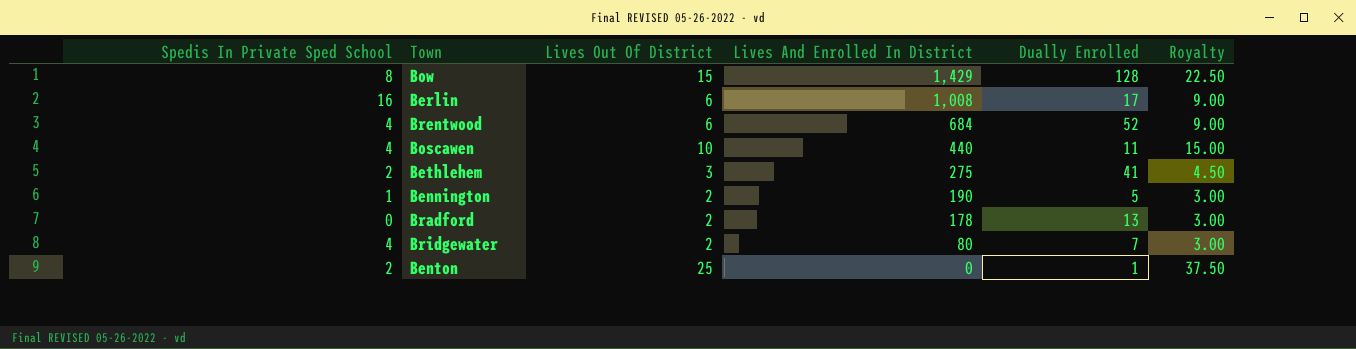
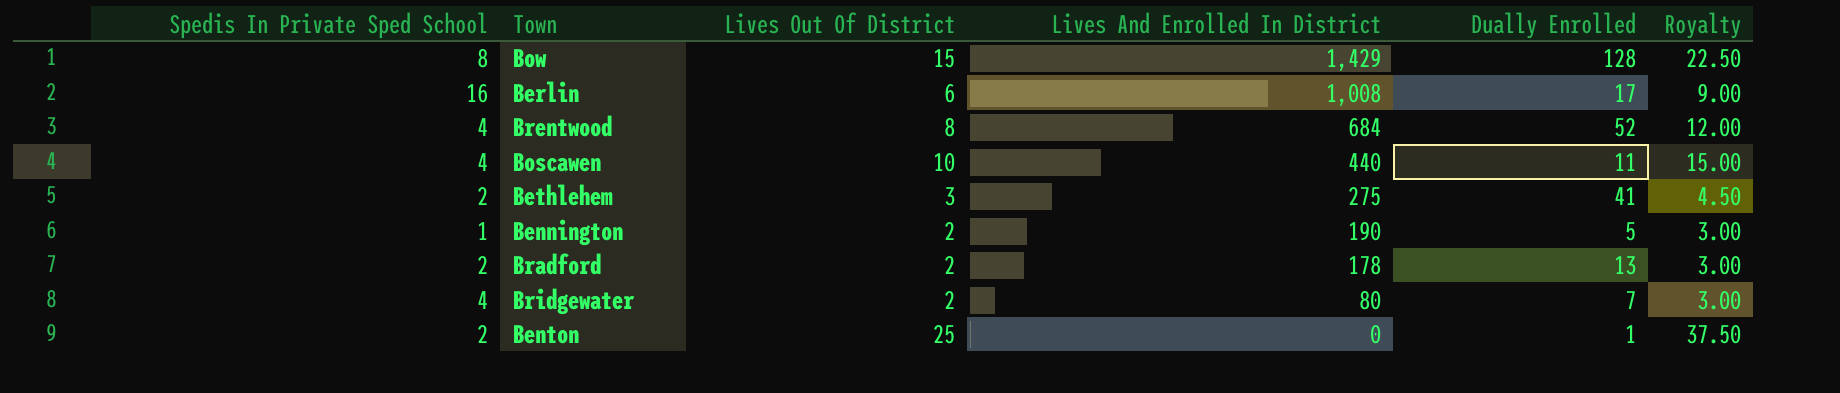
Brentwood | Lives Out Of District: 6 -> 8
Brentwood | Royalty: 9.00 -> 12.00
Bradford | Spedis In Private Sped School: 0 -> 2

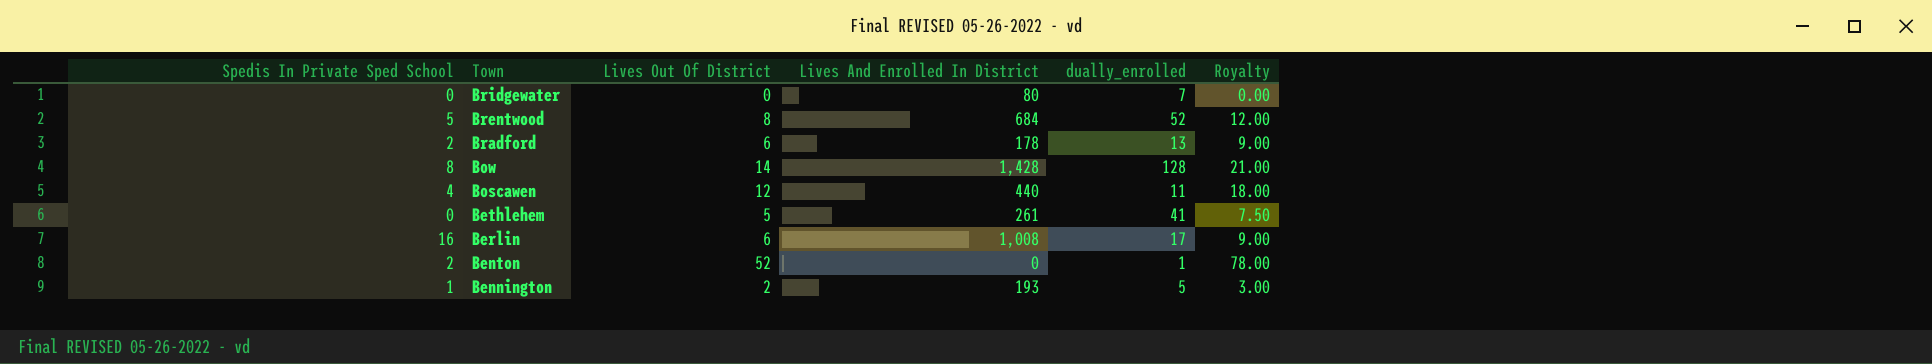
row order: Lives And Enrolled In District descending -> Town descending
column name: Dually Enrolled -> dually_enrolled
Bridgewater | Spedis In Private Sped School: 4 -> 0
Bridgewater | Lives Out Of District: 2 -> 0
Bridgewater | Royalty: 3.00 -> 0.00
Brentwood | Spedis In Private Sped School: 4 -> 5
Bradford | Lives Out Of District: 2 -> 6
Bradford | Royalty: 3.00 -> 9.00
Bow | Lives Out Of District: 15 -> 14
Bow | Lives And Enrolled In District: 1,429 -> 1,428
Bow | Royalty: 22.50 -> 21.00
Boscawen | Lives Out Of District: 10 -> 12
Boscawen | Royalty: 15.00 -> 18.00
Bethlehem | Spedis In Private Sped School: 2 -> 0
Bethlehem | Lives Out Of District: 3 -> 5
Bethlehem | Lives And Enrolled In District: 275 -> 261
Bethlehem | Royalty: 4.50 -> 7.50
Benton | Lives Out Of District: 25 -> 52
Benton | Royalty: 37.50 -> 78.00
Bennington | Lives And Enrolled In District: 190 -> 193

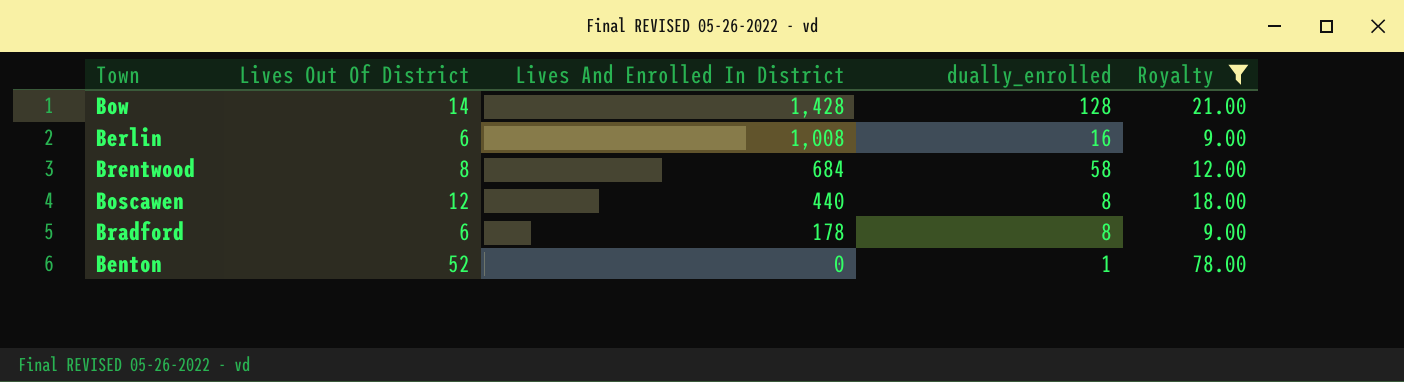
filter: none -> Royalty >= 9.00
row order: Town descending -> Lives And Enrolled In District descending
column Spedis In Private Sped School | position: 1 -> none
Berlin | dually_enrolled: 17 -> 16
Brentwood | dually_enrolled: 52 -> 58
Boscawen | dually_enrolled: 11 -> 8
Bradford | dually_enrolled: 13 -> 8

